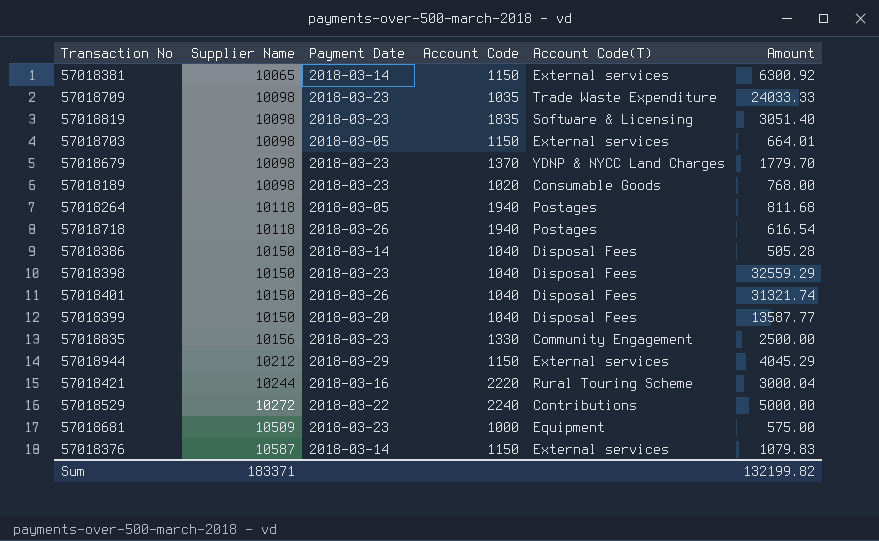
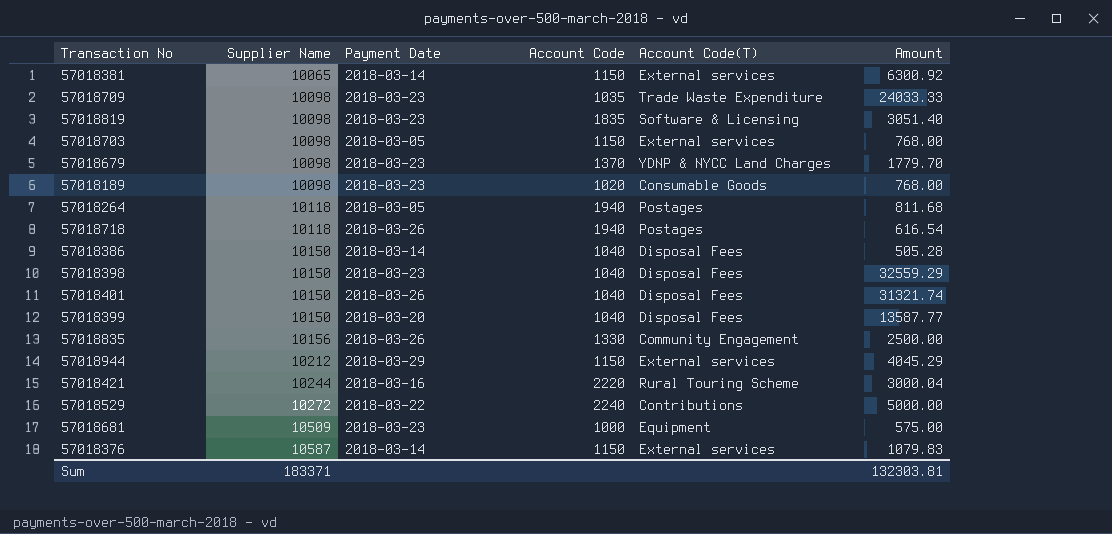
57018703 | Amount: 664.01 -> 768.00
57018835 | Payment Date: 2018-03-23 -> 2018-03-26
Sum | Amount: 132199.82 -> 132303.81

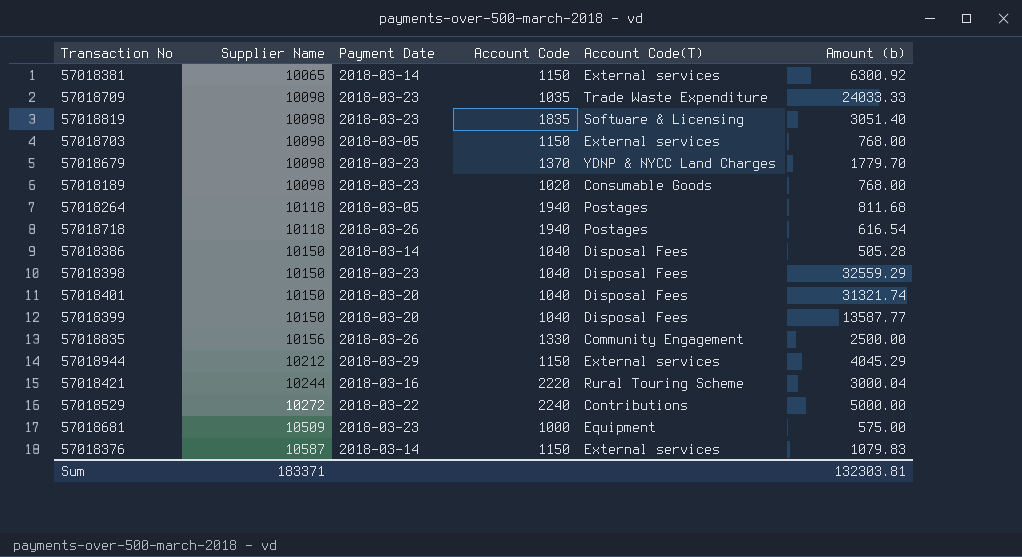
column name: Amount -> Amount (b)
57018401 | Payment Date: 2018-03-26 -> 2018-03-20

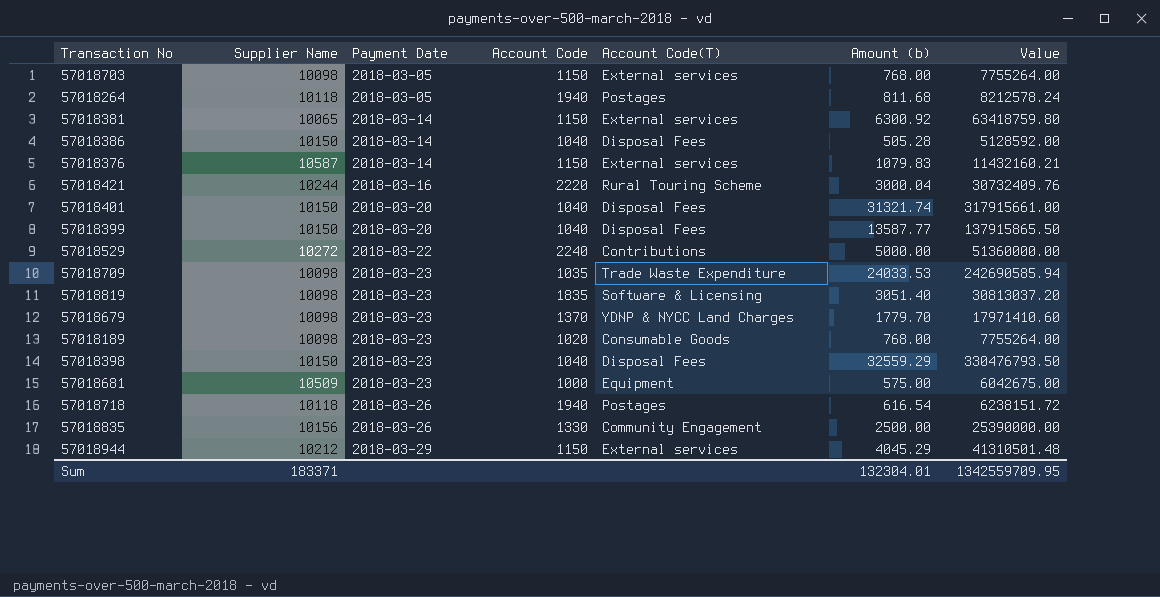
row order: Supplier Name ascending -> Payment Date ascending
column Value | formula: none -> [Supplier Name] * [Amount (b)]
57018709 | Amount (b): 24033.33 -> 24033.53
Sum | Amount (b): 132303.81 -> 132304.01

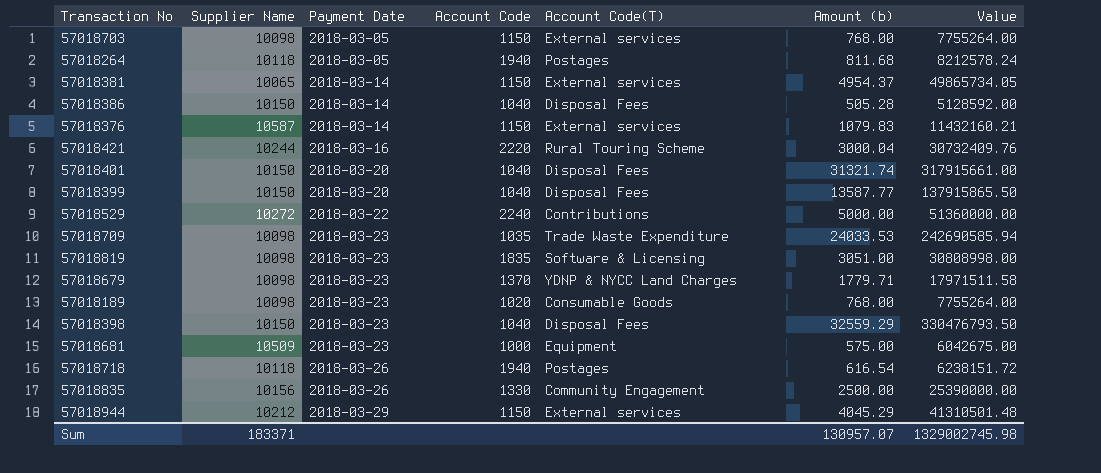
57018381 | Amount (b): 6300.92 -> 4954.37
57018381 | Value: 63418759.80 -> 49865734.05
57018819 | Amount (b): 3051.40 -> 3051.00
57018819 | Value: 30813037.20 -> 30808998.00
57018679 | Amount (b): 1779.70 -> 1779.71
57018679 | Value: 17971410.60 -> 17971511.58
Sum | Amount (b): 132304.01 -> 130957.07
Sum | Value: 1342559709.95 -> 1329002745.98

